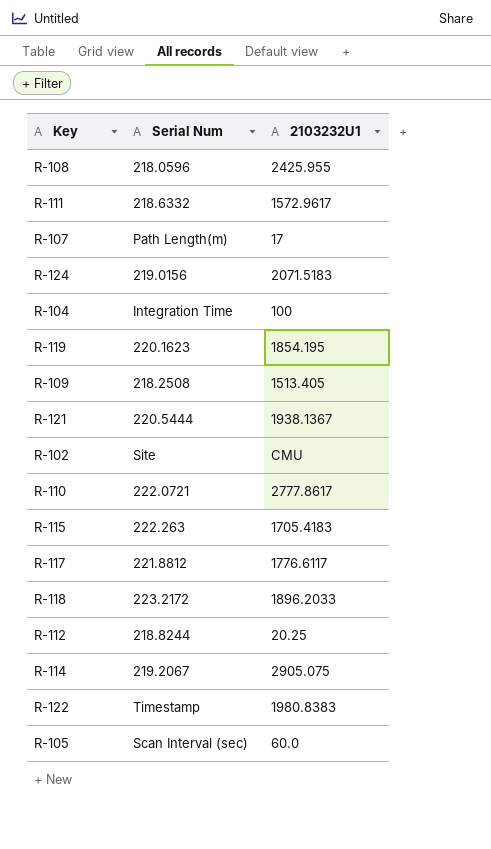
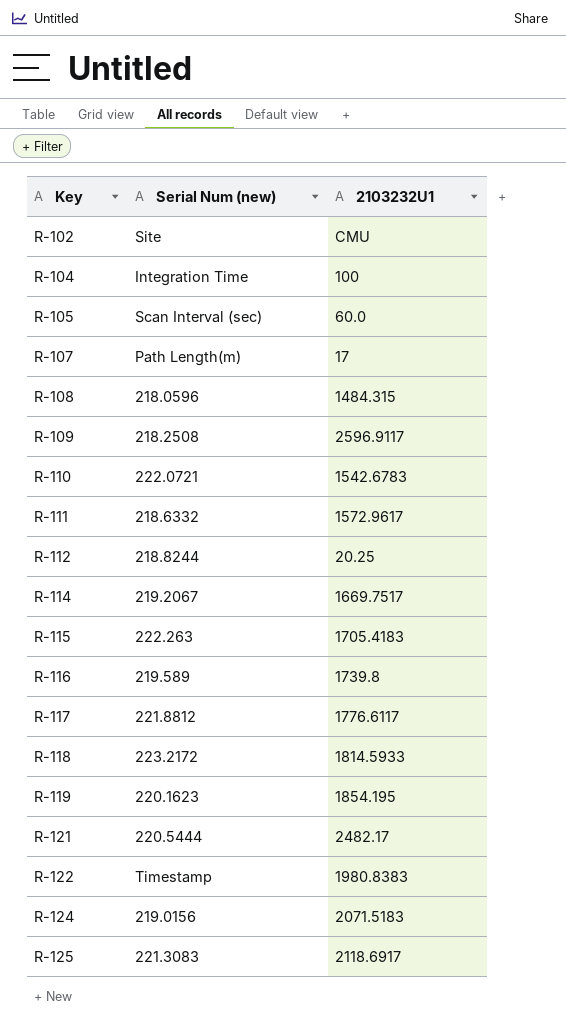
row order: none -> Key ascending
column name: Serial Num -> Serial Num (new)
R-108 | 2103232U1: 2425.955 -> 1484.315
R-109 | 2103232U1: 1513.405 -> 2596.9117
R-110 | 2103232U1: 2777.8617 -> 1542.6783
R-114 | 2103232U1: 2905.075 -> 1669.7517
row R-116: none -> 219.589 | 1739.8
R-118 | 2103232U1: 1896.2033 -> 1814.5933
R-121 | 2103232U1: 1938.1367 -> 2482.17
row R-125: none -> 221.3083 | 2118.6917

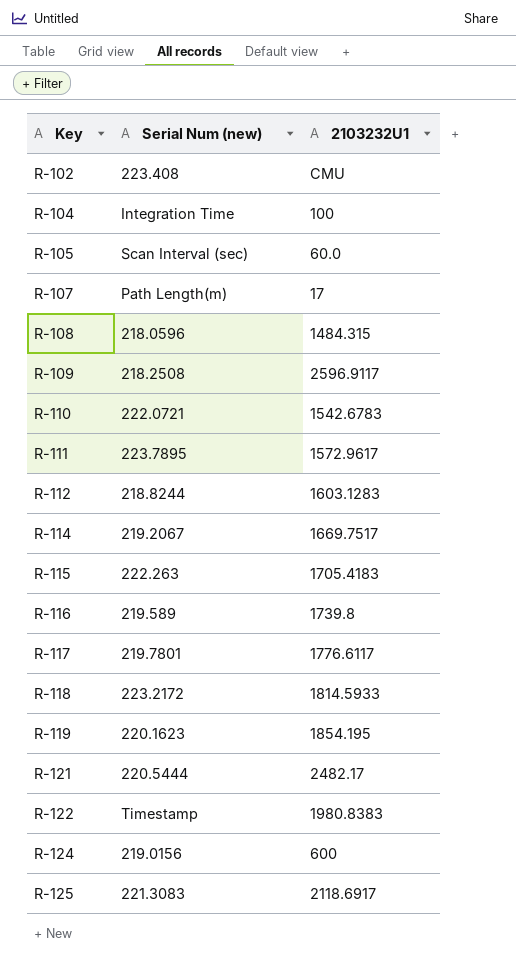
R-102 | Serial Num (new): Site -> 223.408
R-111 | Serial Num (new): 218.6332 -> 223.7895
R-112 | 2103232U1: 20.25 -> 1603.1283
R-117 | Serial Num (new): 221.8812 -> 219.7801
R-124 | 2103232U1: 2071.5183 -> 600

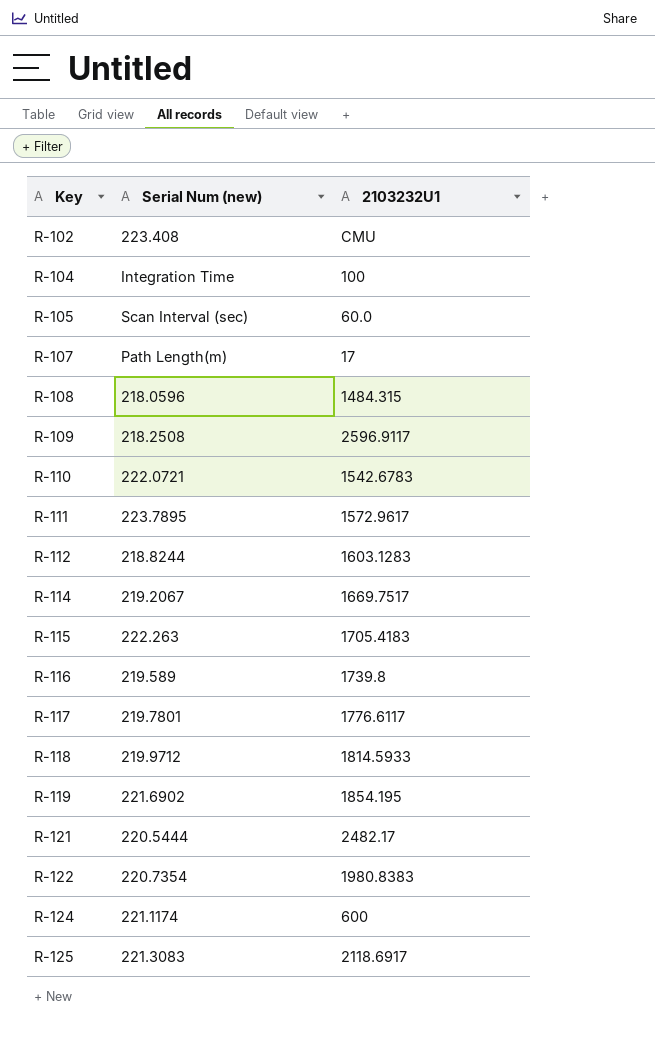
R-118 | Serial Num (new): 223.2172 -> 219.9712
R-119 | Serial Num (new): 220.1623 -> 221.6902
R-122 | Serial Num (new): Timestamp -> 220.7354
R-124 | Serial Num (new): 219.0156 -> 221.1174

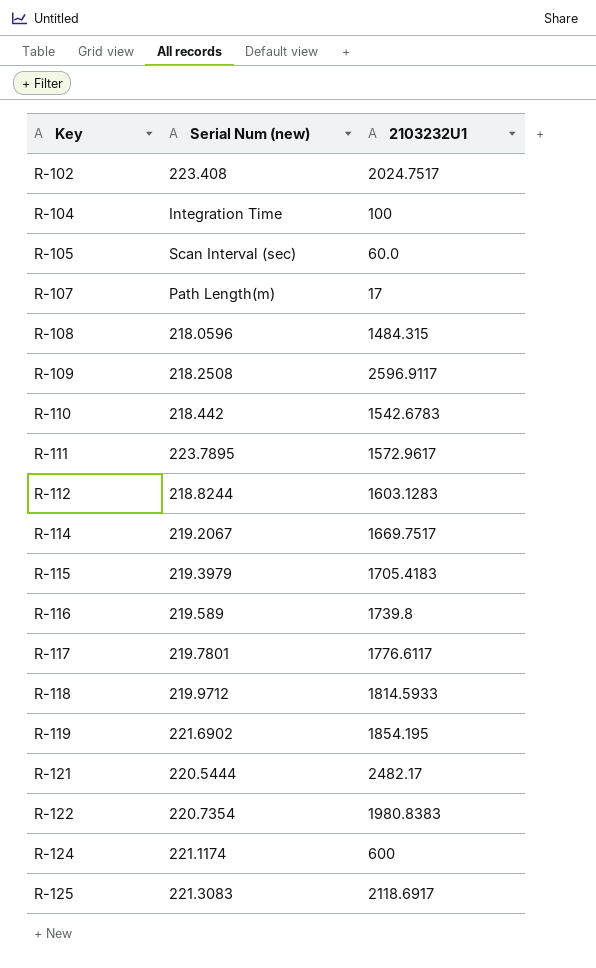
R-102 | 2103232U1: CMU -> 2024.7517
R-110 | Serial Num (new): 222.0721 -> 218.442
R-115 | Serial Num (new): 222.263 -> 219.3979

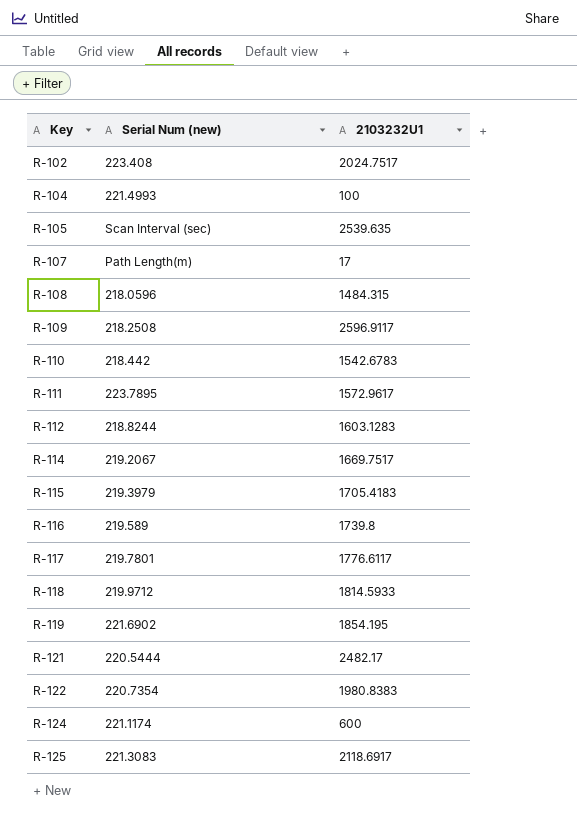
R-104 | Serial Num (new): Integration Time -> 221.4993
R-105 | 2103232U1: 60.0 -> 2539.635

